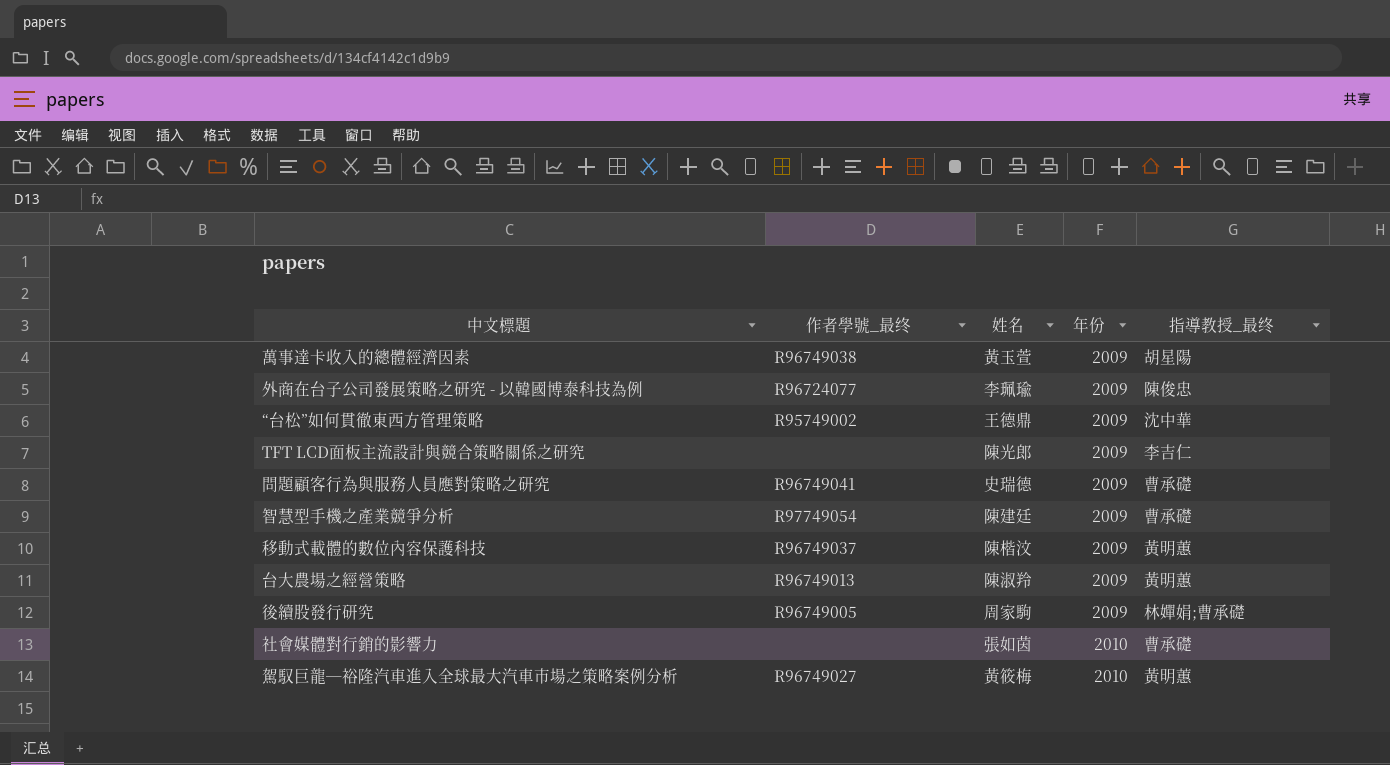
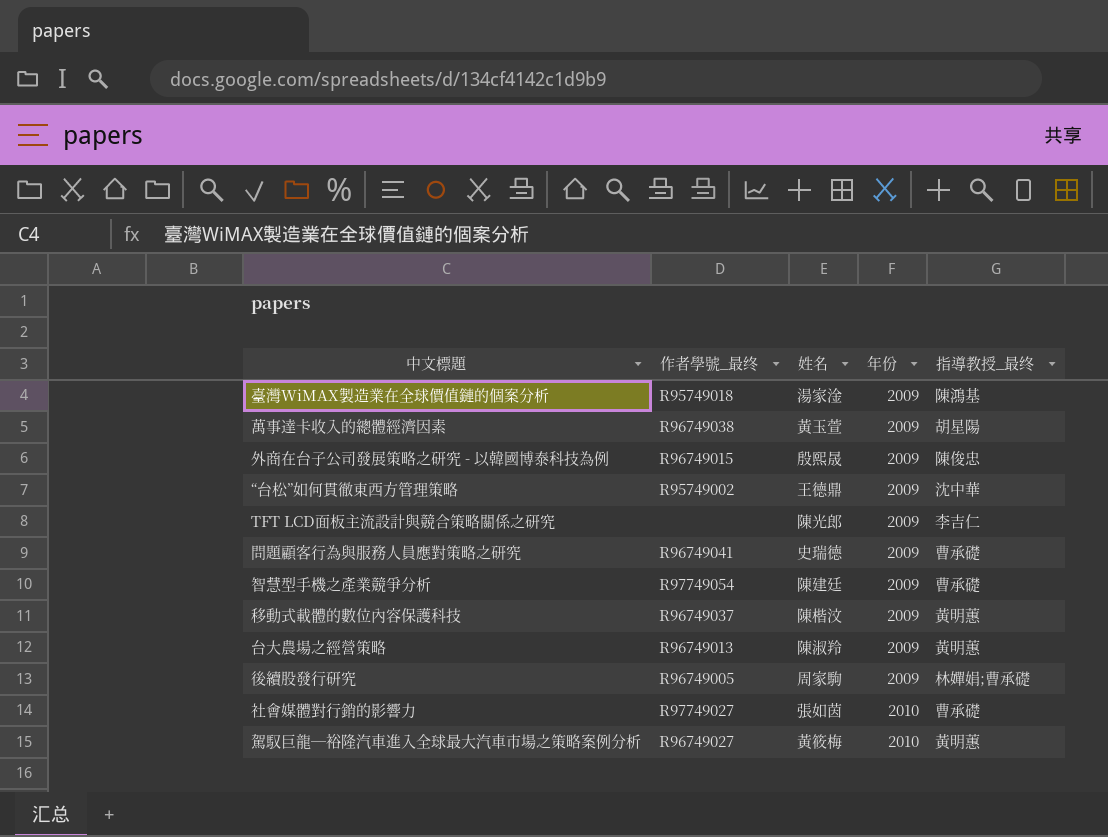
row 臺灣WiMAX製造業在全球價值鏈的個案分析: none -> R95749018 | 湯家淦 | 2009 | 陳鴻基
外商在台子公司發展策略之研究 - 以韓國博泰科技為例 | 作者學號_最终: R96724077 -> R96749015
外商在台子公司發展策略之研究 - 以韓國博泰科技為例 | 姓名: 李珮瑜 -> 殷熙晟
社會媒體對行銷的影響力 | 作者學號_最终: none -> R97749027

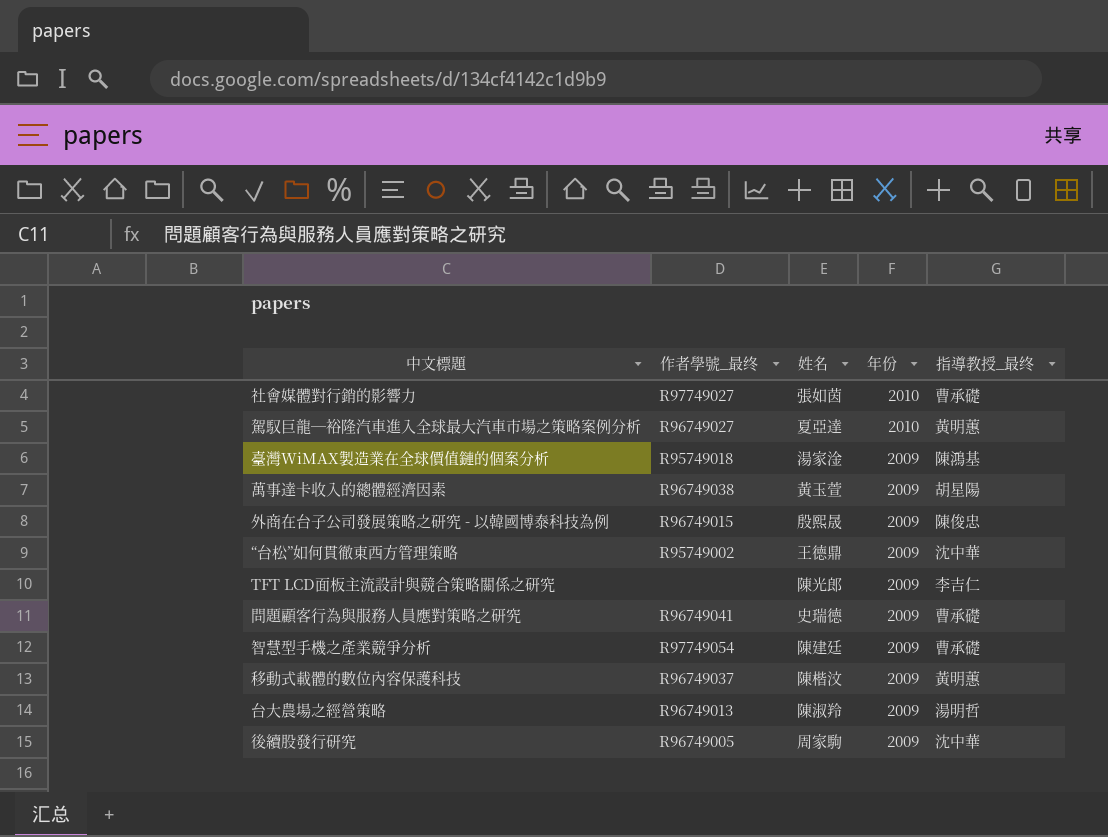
row order: 年份 ascending -> 年份 descending
駕馭巨龍─裕隆汽車進入全球最大汽車市場之策略案例分析 | 姓名: 黃筱梅 -> 夏亞達
台大農場之經營策略 | 指導教授_最终: 黃明蕙 -> 湯明哲
後續股發行研究 | 指導教授_最终: 林嬋娟;曹承礎 -> 沈中華

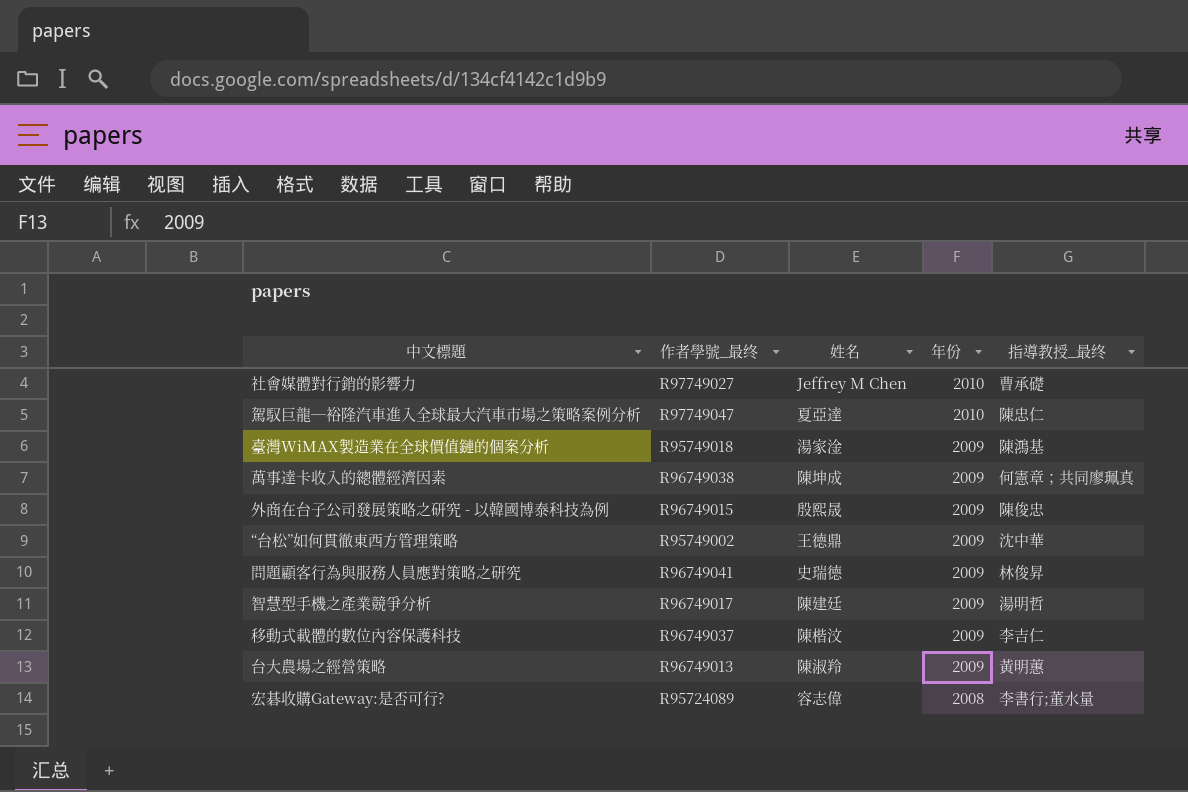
row TFT LCD面板主流設計與競合策略關係之研究: none | 陳光郎 | 2009 | 李吉仁 -> none
row 後續股發行研究: R96749005 | 周家駒 | 2009 | 沈中華 -> none
社會媒體對行銷的影響力 | 姓名: 張如茵 -> Jeffrey M Chen
駕馭巨龍─裕隆汽車進入全球最大汽車市場之策略案例分析 | 作者學號_最终: R96749027 -> R97749047
駕馭巨龍─裕隆汽車進入全球最大汽車市場之策略案例分析 | 指導教授_最终: 黃明蕙 -> 陳忠仁
萬事達卡收入的總體經濟因素 | 姓名: 黃玉萱 -> 陳坤成
萬事達卡收入的總體經濟因素 | 指導教授_最终: 胡星陽 -> 何憲章；共同廖珮真
問題顧客行為與服務人員應對策略之研究 | 指導教授_最终: 曹承礎 -> 林俊昇
智慧型手機之產業競爭分析 | 作者學號_最终: R97749054 -> R96749017
智慧型手機之產業競爭分析 | 指導教授_最终: 曹承礎 -> 湯明哲
移動式載體的數位內容保護科技 | 指導教授_最终: 黃明蕙 -> 李吉仁
台大農場之經營策略 | 指導教授_最终: 湯明哲 -> 黃明蕙
row 宏碁收購Gateway:是否可行?: none -> R95724089 | 容志偉 | 2008 | 李書行;董水量

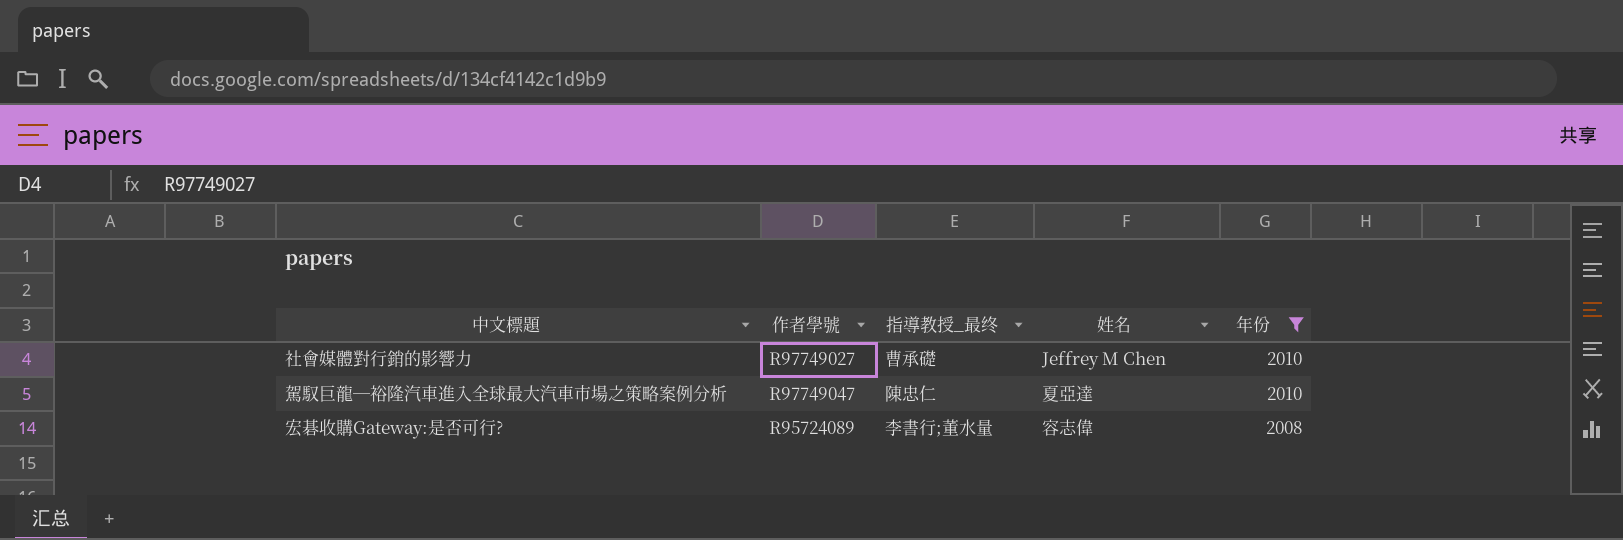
filter: none -> 年份 != 2009
column name: 作者學號_最终 -> 作者學號
column 指導教授_最终 | position: 5 -> 3

